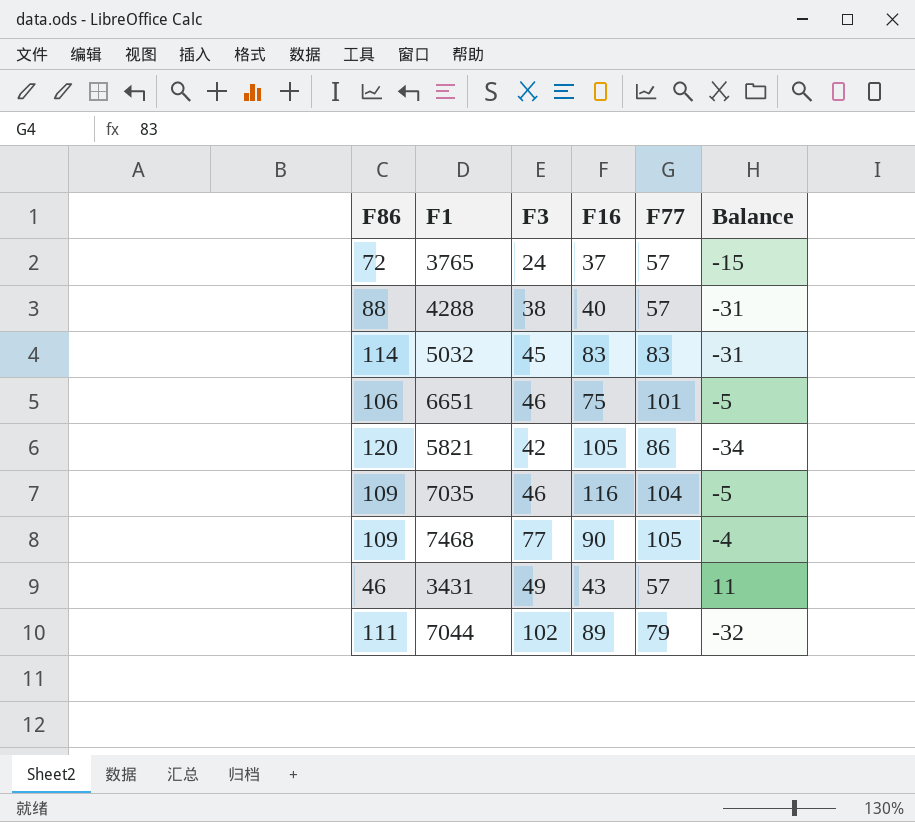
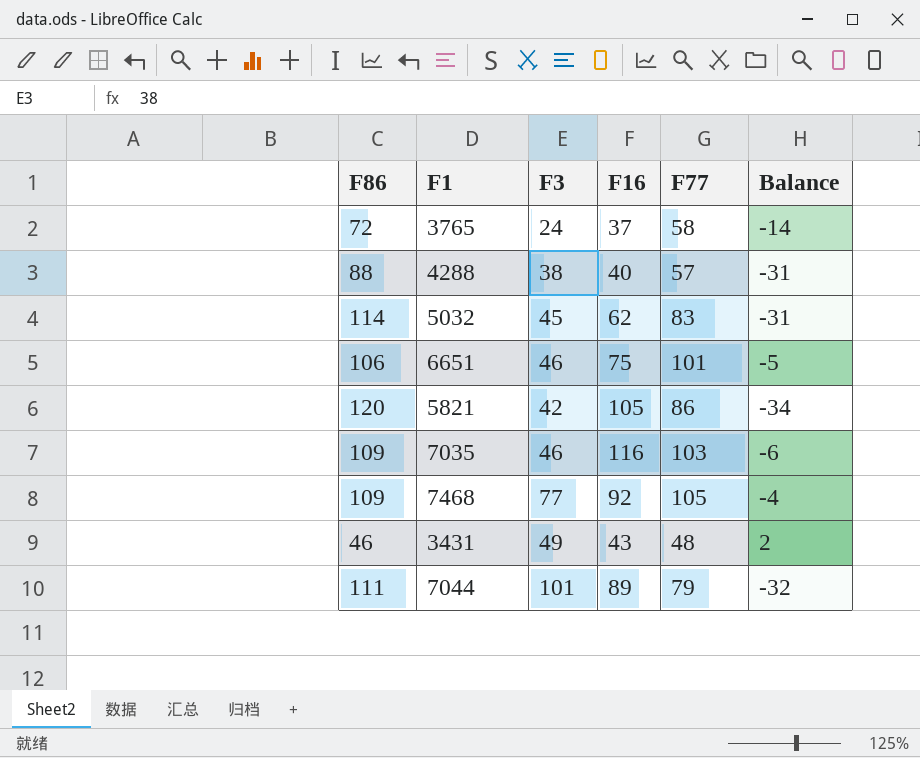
3765 | F77: 57 -> 58
3765 | Balance: -15 -> -14
5032 | F16: 83 -> 62
7035 | F77: 104 -> 103
7035 | Balance: -5 -> -6
7468 | F16: 90 -> 92
3431 | F77: 57 -> 48
3431 | Balance: 11 -> 2
7044 | F3: 102 -> 101

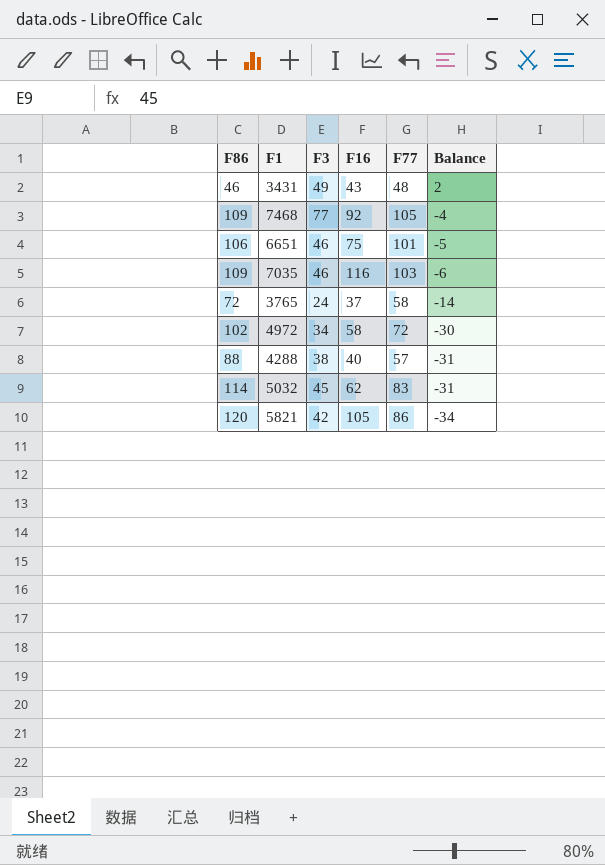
row order: none -> Balance descending
row 7044: 111 | 101 | 89 | 79 | -32 -> none
row 4972: none -> 102 | 34 | 58 | 72 | -30

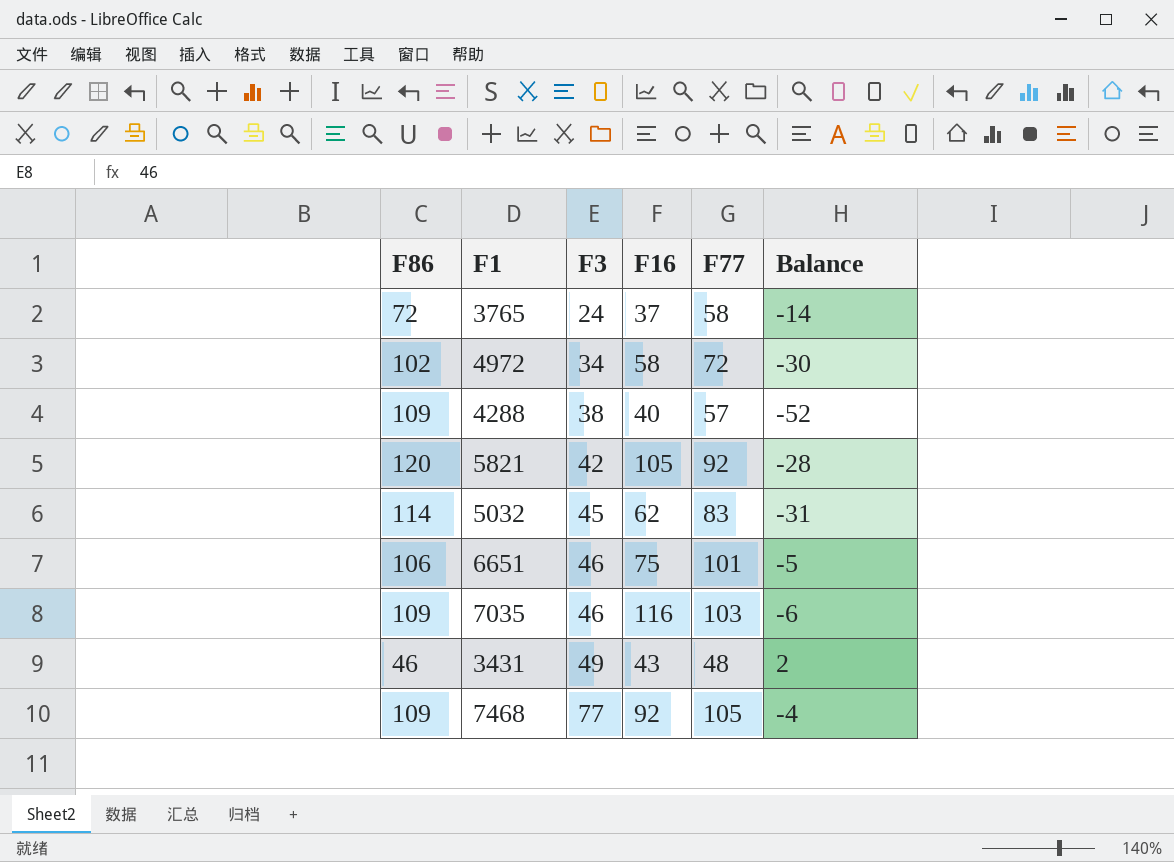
row order: Balance descending -> F3 ascending
4288 | F86: 88 -> 109
4288 | Balance: -31 -> -52
5821 | F77: 86 -> 92
5821 | Balance: -34 -> -28

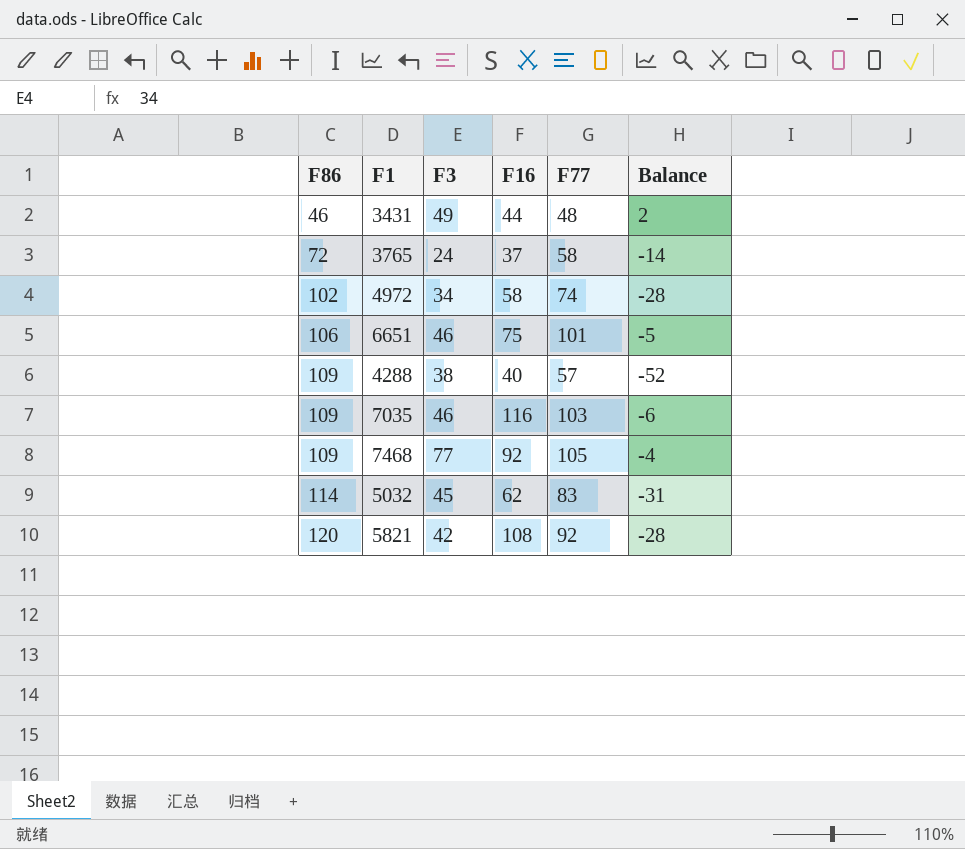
row order: F3 ascending -> F86 ascending
3431 | F16: 43 -> 44
4972 | F77: 72 -> 74
4972 | Balance: -30 -> -28
5821 | F16: 105 -> 108

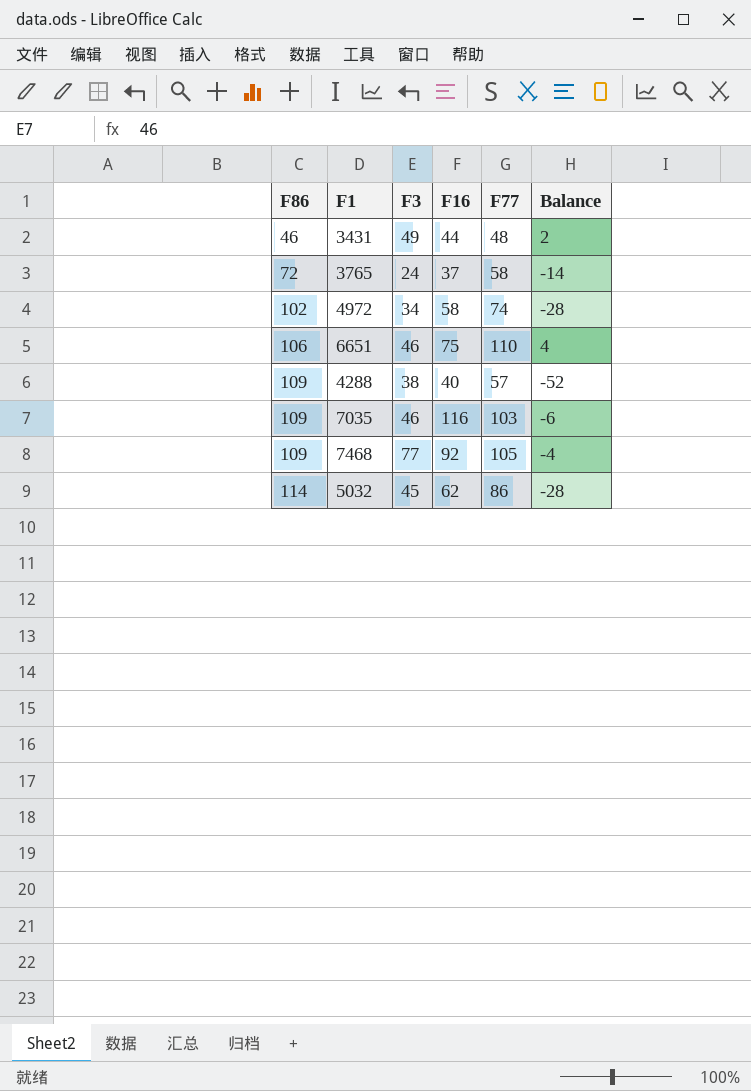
row 5821: 120 | 42 | 108 | 92 | -28 -> none
6651 | F77: 101 -> 110
6651 | Balance: -5 -> 4
5032 | F77: 83 -> 86
5032 | Balance: -31 -> -28

